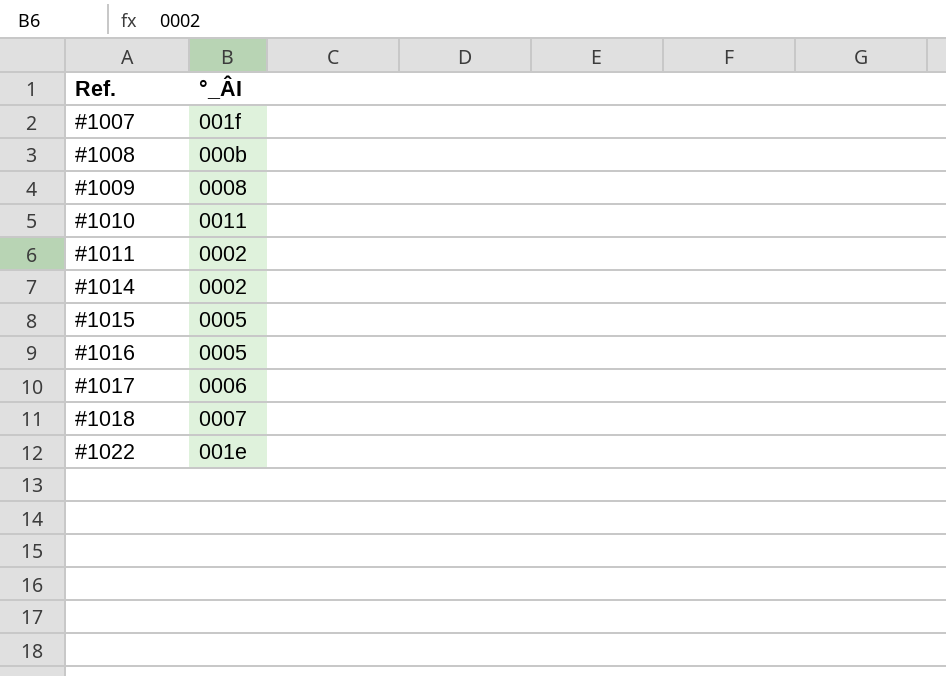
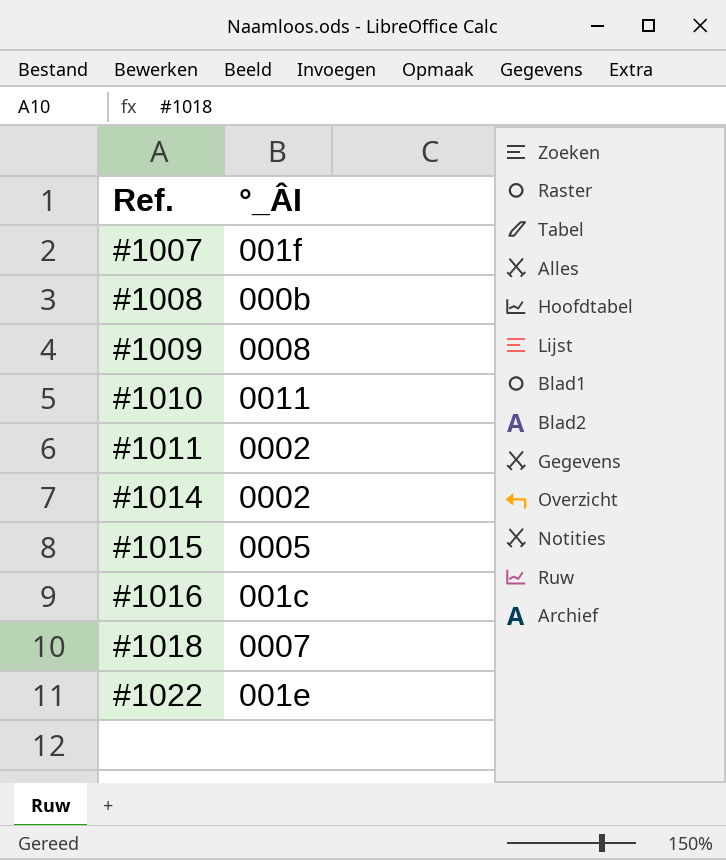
row #1017: 0006 -> none
#1016 | °_ÂI: 0005 -> 001c

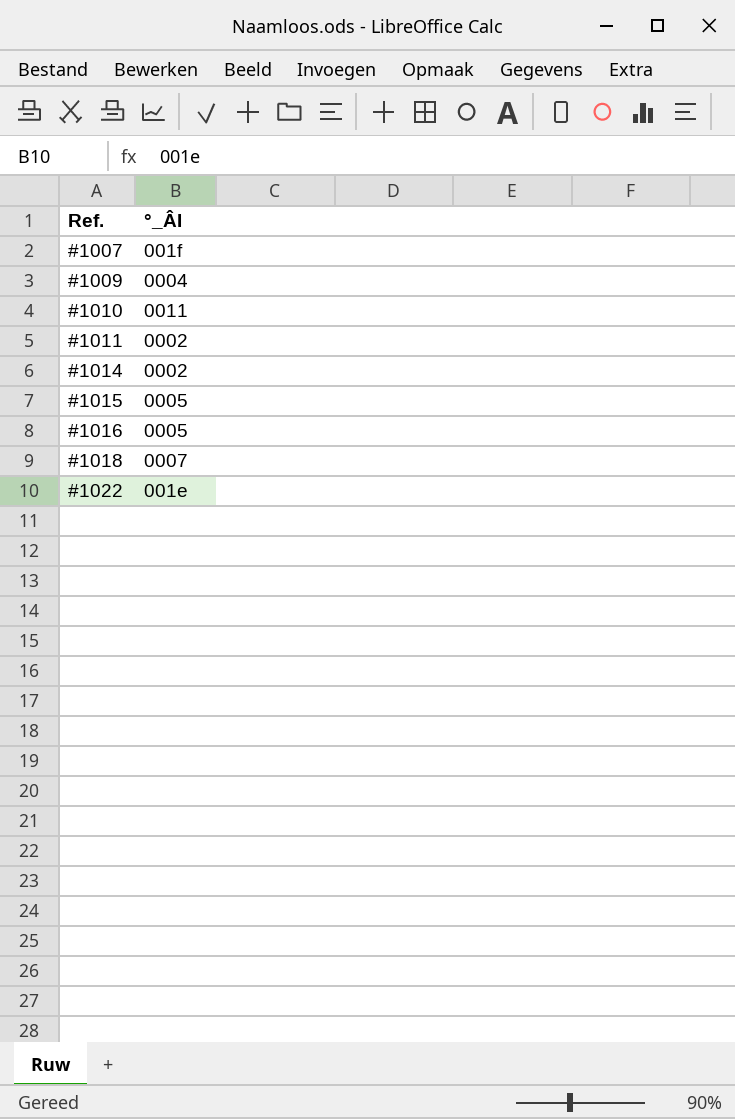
row #1008: 000b -> none
#1009 | °_ÂI: 0008 -> 0004
#1016 | °_ÂI: 001c -> 0005

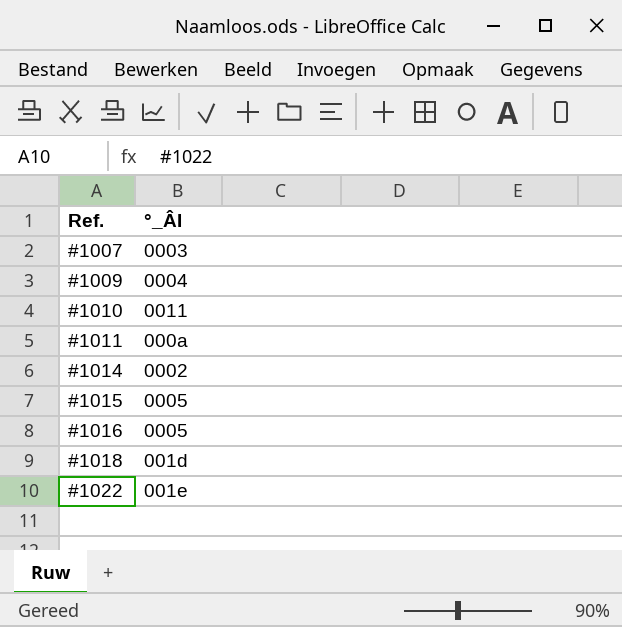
#1007 | °_ÂI: 001f -> 0003
#1011 | °_ÂI: 0002 -> 000a
#1018 | °_ÂI: 0007 -> 001d

